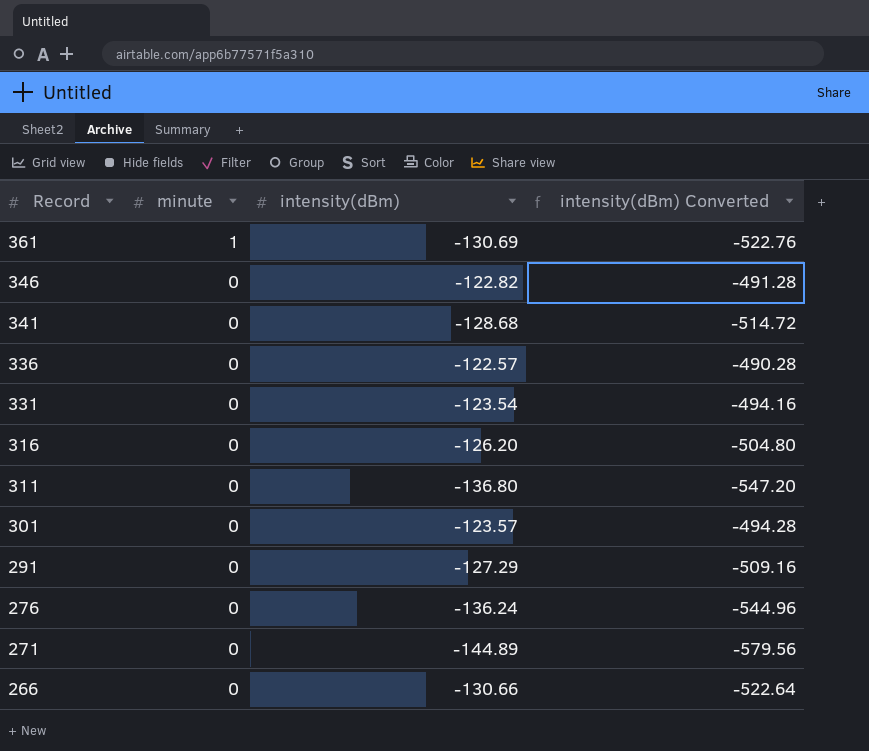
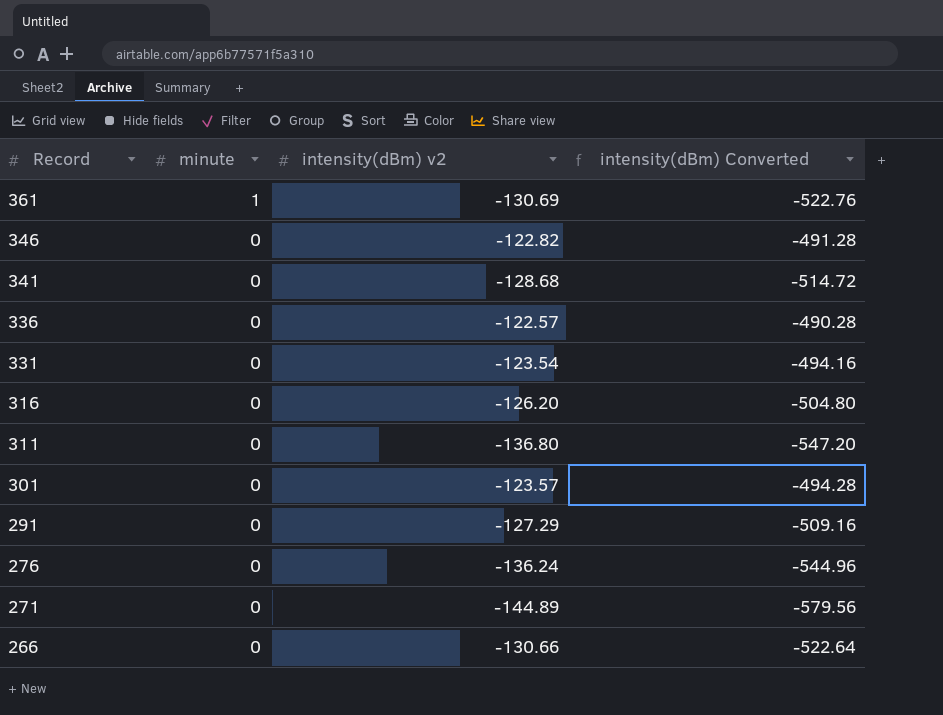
column name: intensity(dBm) -> intensity(dBm) v2

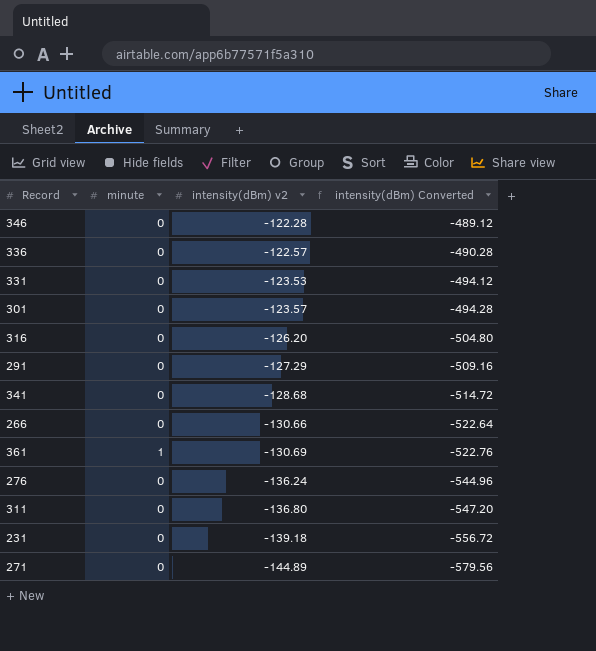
row order: Record descending -> intensity(dBm) v2 descending
346 | intensity(dBm) v2: -122.82 -> -122.28
346 | intensity(dBm) Converted: -491.28 -> -489.12
331 | intensity(dBm) v2: -123.54 -> -123.53
331 | intensity(dBm) Converted: -494.16 -> -494.12
row 231: none -> 0 | -139.18 | -556.72

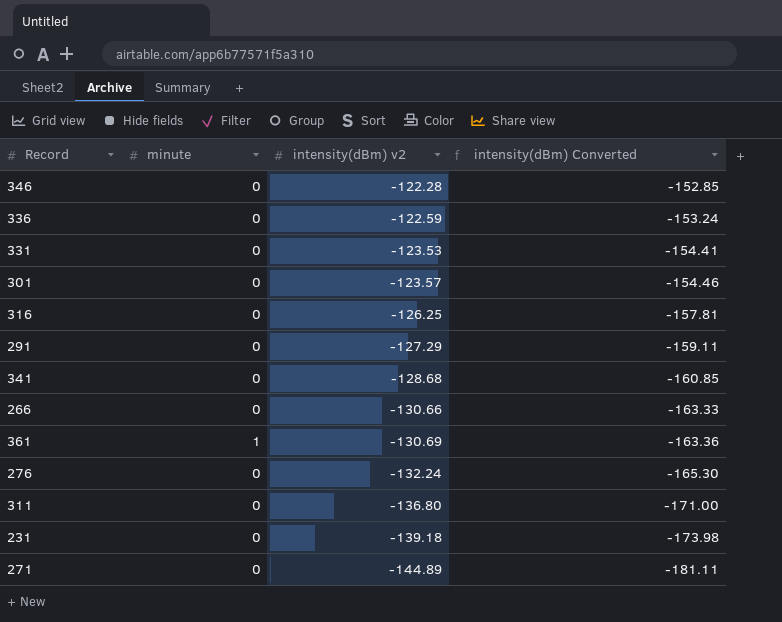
column intensity(dBm) Converted | formula: [intensity(dBm) v2] * 4 -> [intensity(dBm) v2] * 1.25
336 | intensity(dBm) v2: -122.57 -> -122.59
316 | intensity(dBm) v2: -126.20 -> -126.25
276 | intensity(dBm) v2: -136.24 -> -132.24

